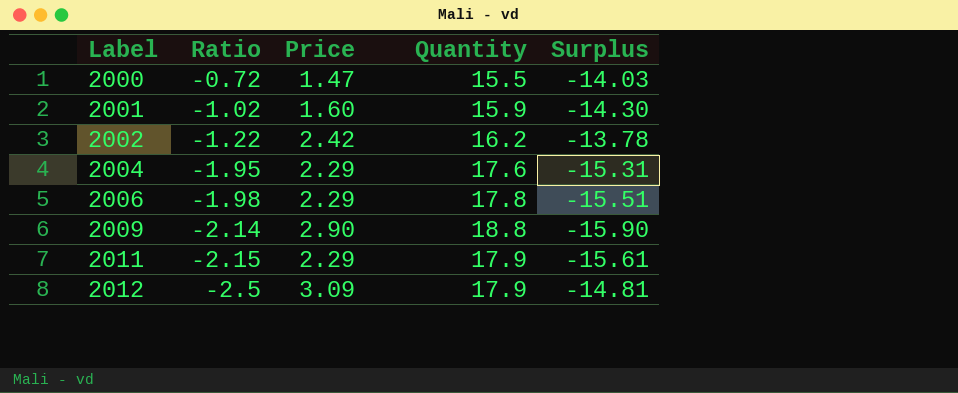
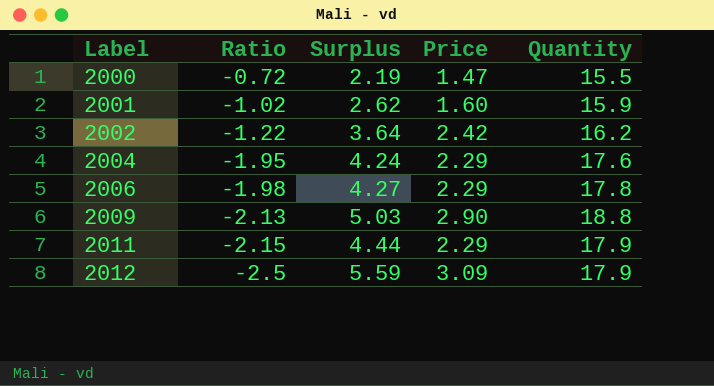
column Surplus | formula: [Price] - [Quantity] -> [Price] - [Ratio]
column Surplus | position: 5 -> 3
2009 | Ratio: -2.14 -> -2.13

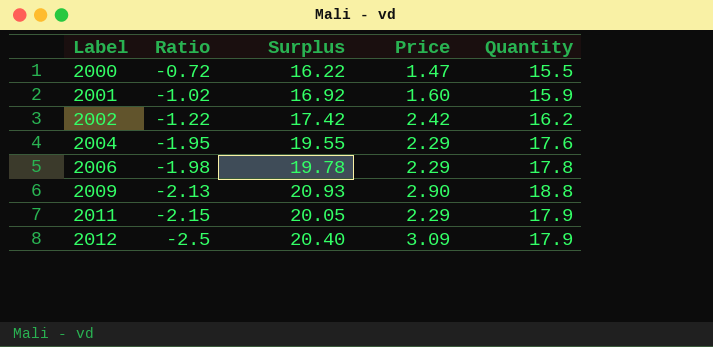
column Surplus | formula: [Price] - [Ratio] -> [Quantity] - [Ratio]

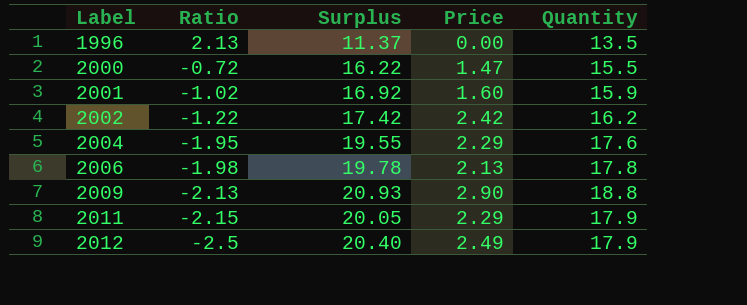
row 1996: none -> 2.13 | 11.37 | 0.00 | 13.5
2006 | Price: 2.29 -> 2.13
2012 | Price: 3.09 -> 2.49

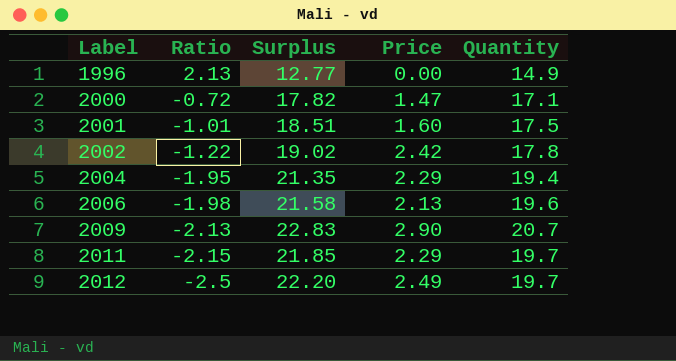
1996 | Surplus: 11.37 -> 12.77
1996 | Quantity: 13.5 -> 14.9
2000 | Surplus: 16.22 -> 17.82
2000 | Quantity: 15.5 -> 17.1
2001 | Ratio: -1.02 -> -1.01
2001 | Surplus: 16.92 -> 18.51
2001 | Quantity: 15.9 -> 17.5
2002 | Surplus: 17.42 -> 19.02
2002 | Quantity: 16.2 -> 17.8
2004 | Surplus: 19.55 -> 21.35
2004 | Quantity: 17.6 -> 19.4
2006 | Surplus: 19.78 -> 21.58
2006 | Quantity: 17.8 -> 19.6
2009 | Surplus: 20.93 -> 22.83
2009 | Quantity: 18.8 -> 20.7
2011 | Surplus: 20.05 -> 21.85
2011 | Quantity: 17.9 -> 19.7
2012 | Surplus: 20.40 -> 22.20
2012 | Quantity: 17.9 -> 19.7

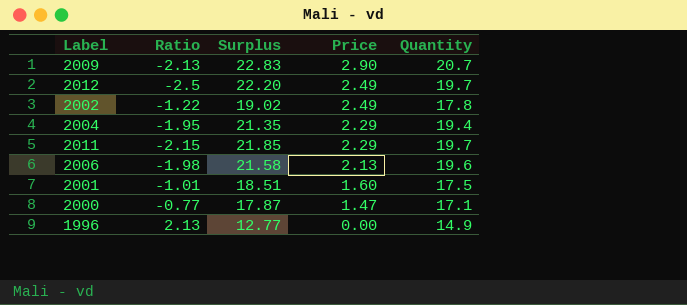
row order: Label ascending -> Price descending
2002 | Price: 2.42 -> 2.49
2000 | Ratio: -0.72 -> -0.77
2000 | Surplus: 17.82 -> 17.87

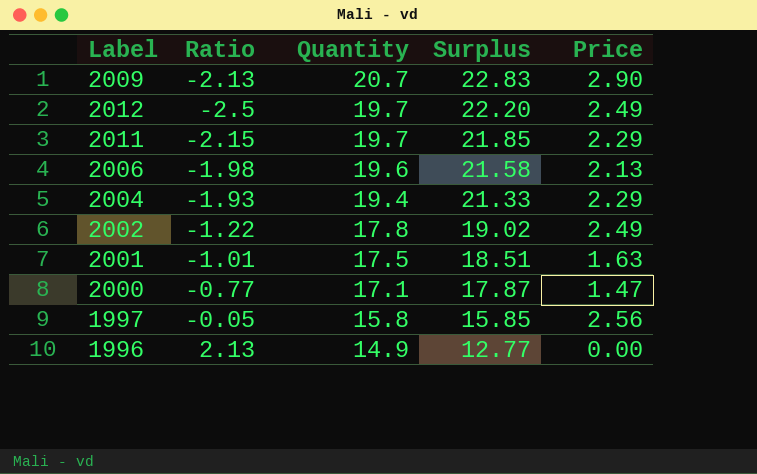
row order: Price descending -> Quantity descending
column Quantity | position: 5 -> 3
2004 | Ratio: -1.95 -> -1.93
2004 | Surplus: 21.35 -> 21.33
2001 | Price: 1.60 -> 1.63
row 1997: none -> -0.05 | 15.8 | 15.85 | 2.56

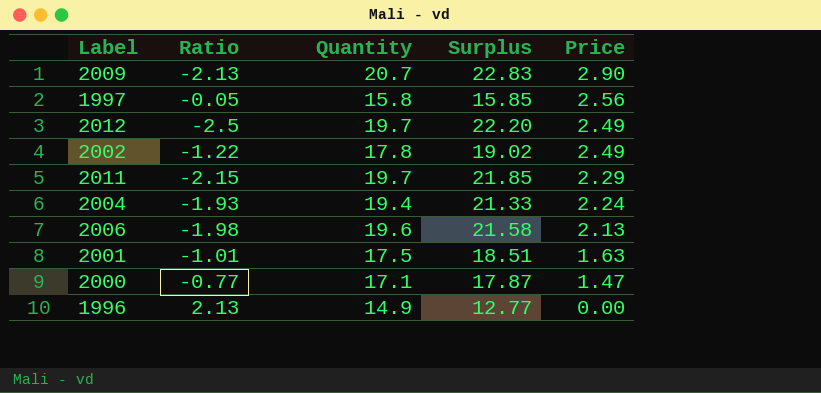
row order: Quantity descending -> Price descending
2004 | Price: 2.29 -> 2.24

